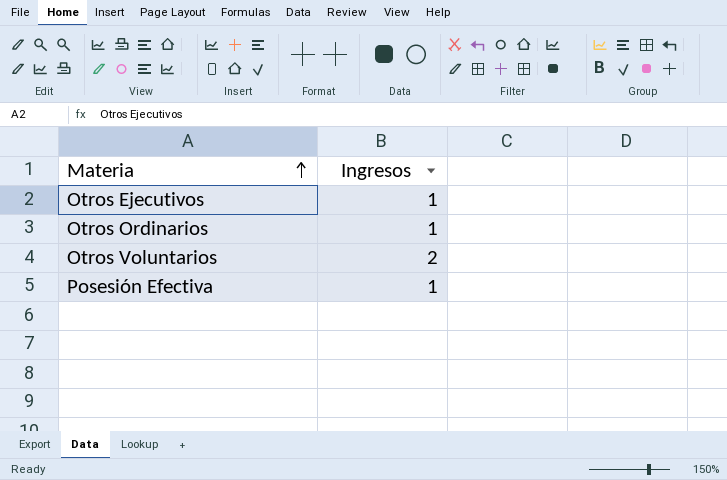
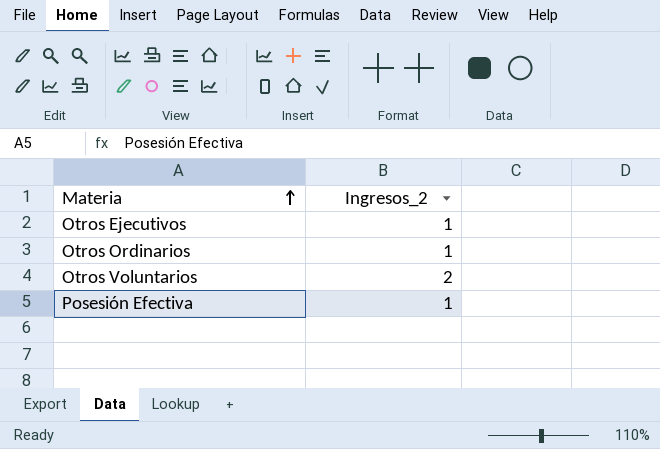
column name: Ingresos -> Ingresos_2

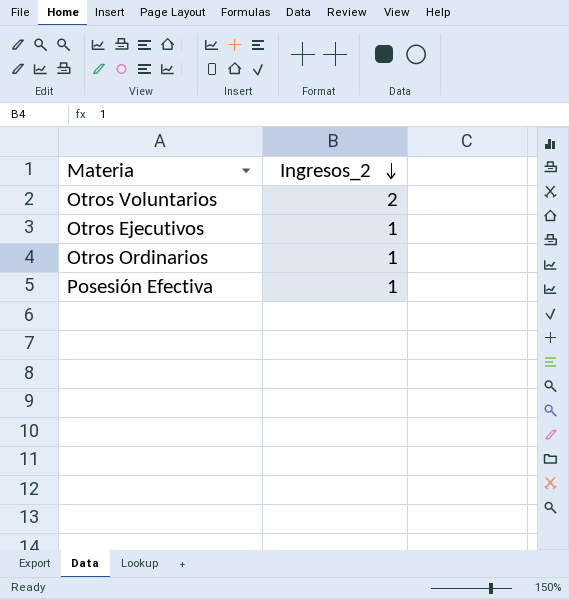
row order: Materia ascending -> Ingresos_2 descending

